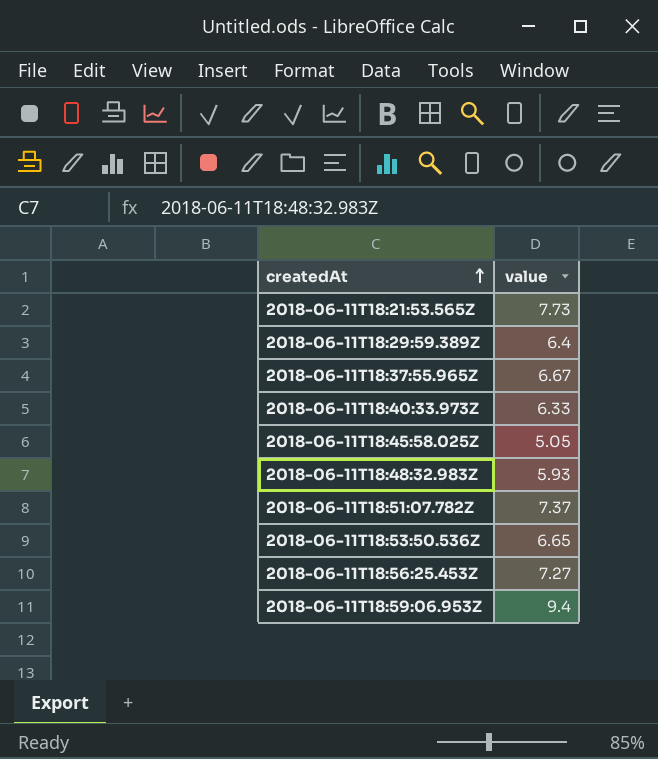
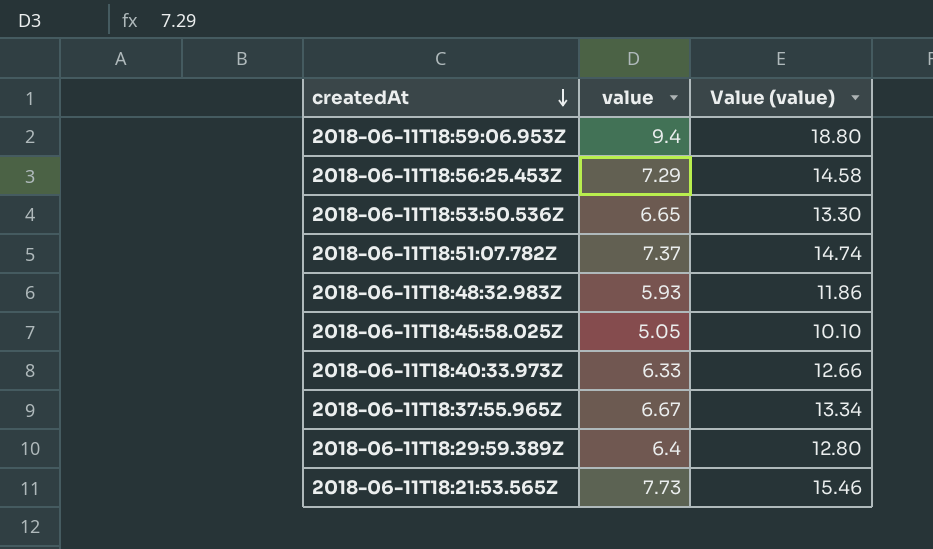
row order: createdAt ascending -> createdAt descending
column Value (value) | formula: none -> [value] * 2
2018-06-11T18:56:25.453Z | value: 7.27 -> 7.29

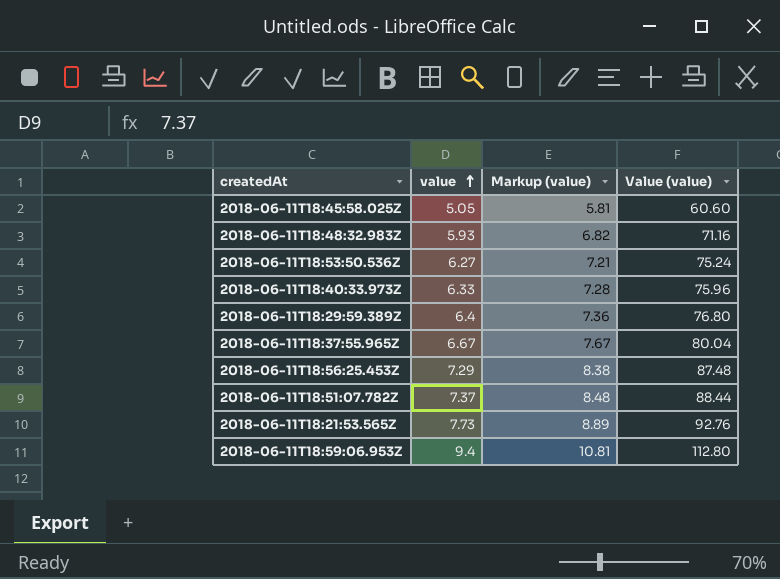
row order: createdAt descending -> value ascending
column Markup (value) | formula: none -> [value] * 1.15
column Value (value) | formula: [value] * 2 -> [value] * 12
2018-06-11T18:53:50.536Z | value: 6.65 -> 6.27

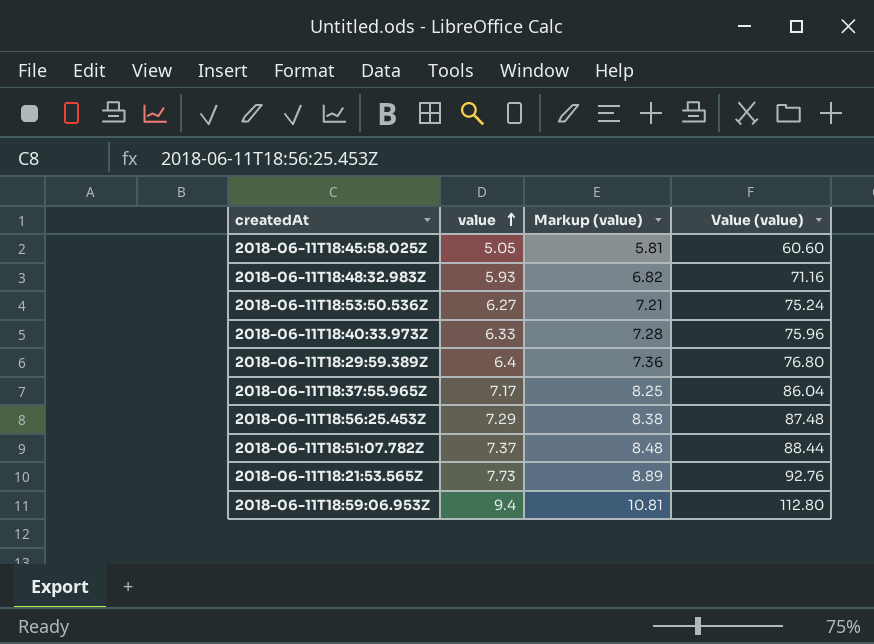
2018-06-11T18:37:55.965Z | value: 6.67 -> 7.17
2018-06-11T18:37:55.965Z | Markup (value): 7.67 -> 8.25
2018-06-11T18:37:55.965Z | Value (value): 80.04 -> 86.04

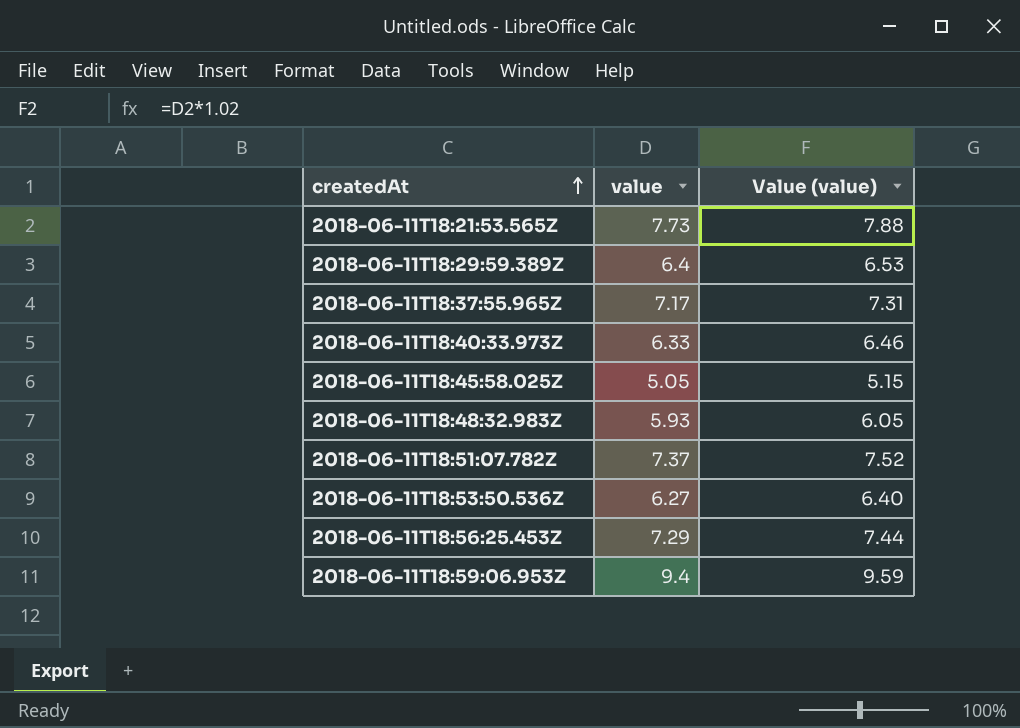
row order: value ascending -> createdAt ascending
column Markup (value) | formula: [value] * 1.15 -> none
column Value (value) | formula: [value] * 12 -> [value] * 1.02

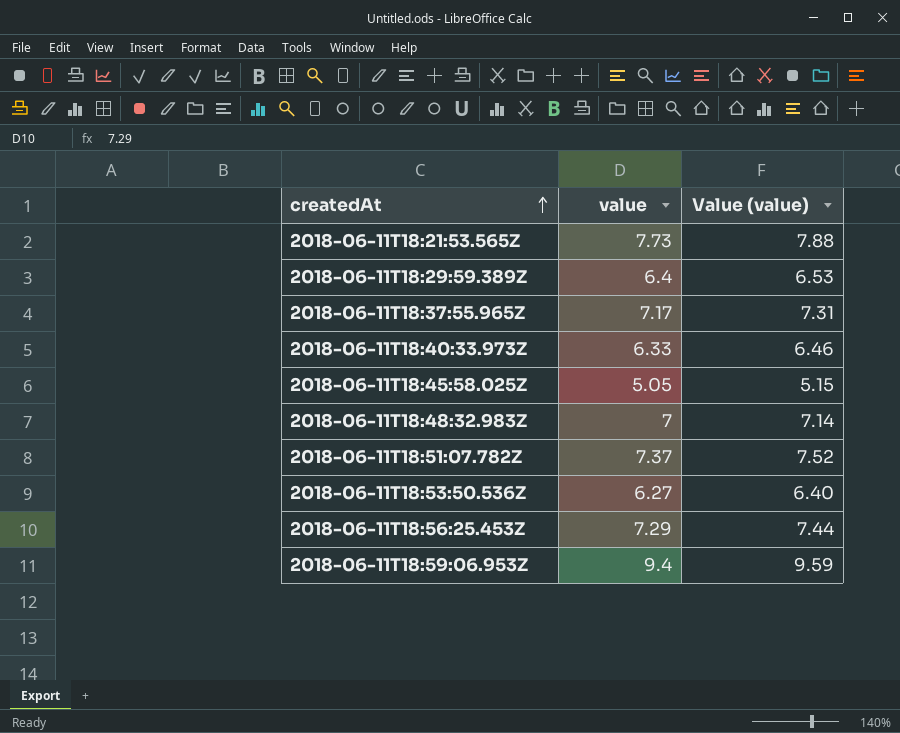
2018-06-11T18:48:32.983Z | value: 5.93 -> 7
2018-06-11T18:48:32.983Z | Value (value): 6.05 -> 7.14

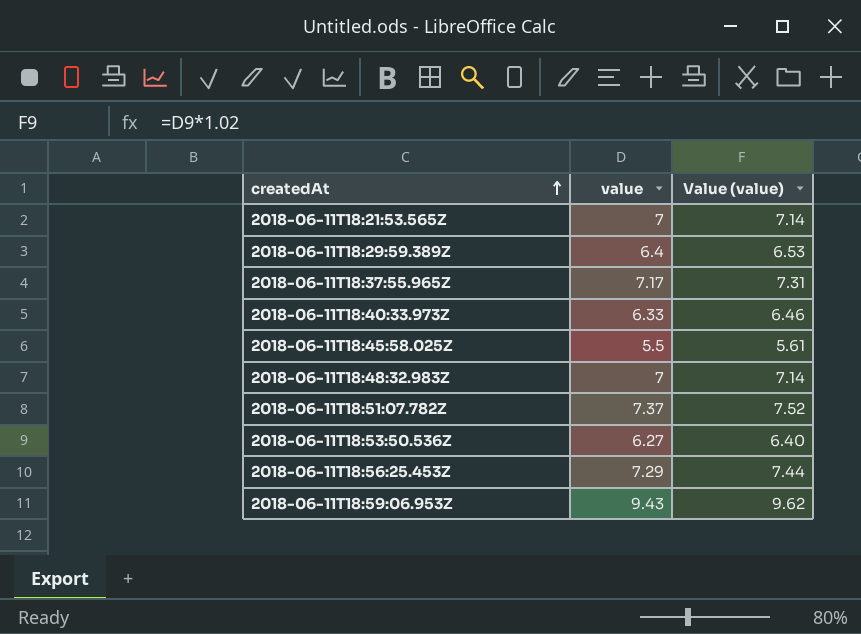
2018-06-11T18:21:53.565Z | value: 7.73 -> 7
2018-06-11T18:21:53.565Z | Value (value): 7.88 -> 7.14
2018-06-11T18:45:58.025Z | value: 5.05 -> 5.5
2018-06-11T18:45:58.025Z | Value (value): 5.15 -> 5.61
2018-06-11T18:59:06.953Z | value: 9.4 -> 9.43
2018-06-11T18:59:06.953Z | Value (value): 9.59 -> 9.62

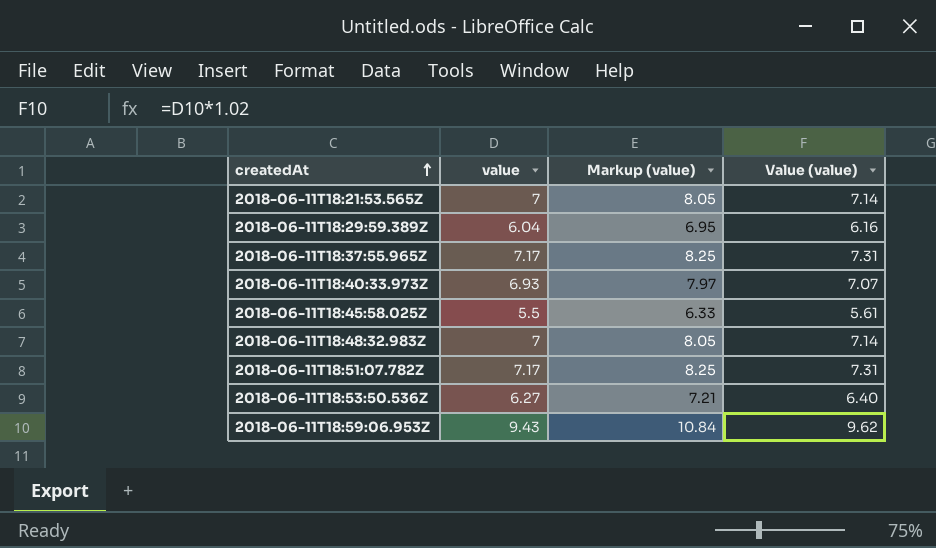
column Markup (value) | formula: none -> [value] * 1.15
row 2018-06-11T18:56:25.453Z: 7.29 | 7.44 -> none
2018-06-11T18:29:59.389Z | value: 6.4 -> 6.04
2018-06-11T18:29:59.389Z | Value (value): 6.53 -> 6.16
2018-06-11T18:40:33.973Z | value: 6.33 -> 6.93
2018-06-11T18:40:33.973Z | Value (value): 6.46 -> 7.07
2018-06-11T18:51:07.782Z | value: 7.37 -> 7.17
2018-06-11T18:51:07.782Z | Value (value): 7.52 -> 7.31

